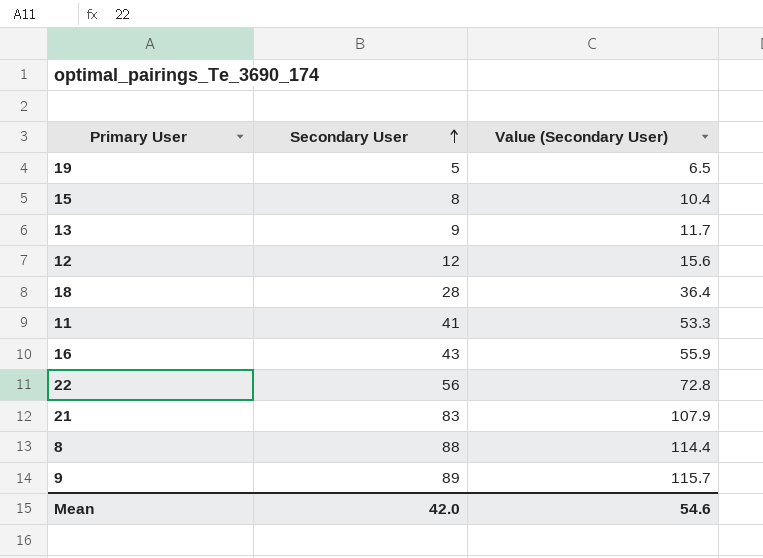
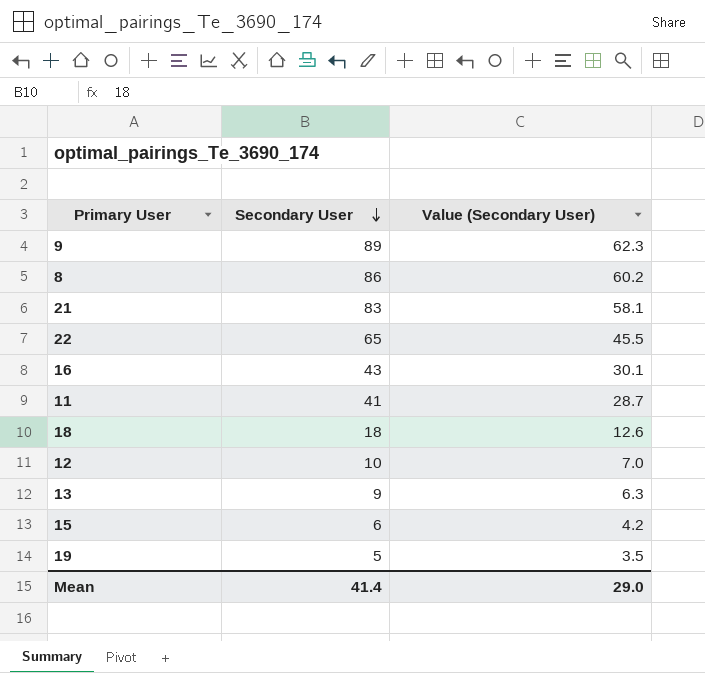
row order: Secondary User ascending -> Secondary User descending
column Value (Secondary User) | formula: [Secondary User] * 1.3 -> [Secondary User] * 0.7
8 | Secondary User: 88 -> 86
22 | Secondary User: 56 -> 65
18 | Secondary User: 28 -> 18
12 | Secondary User: 12 -> 10
15 | Secondary User: 8 -> 6
Mean | Secondary User: 42.0 -> 41.4
Mean | Value (Secondary User): 54.6 -> 29.0

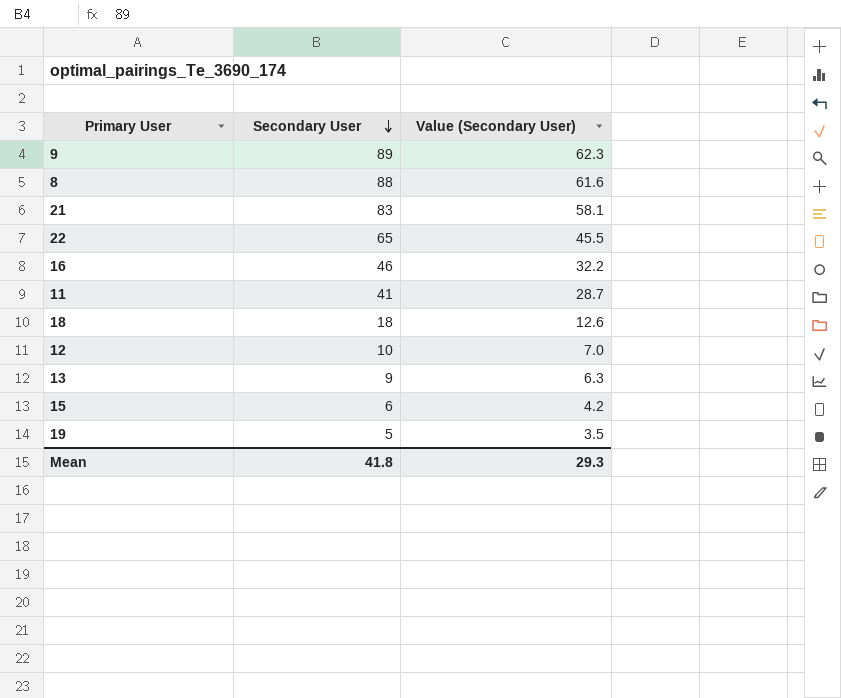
8 | Secondary User: 86 -> 88
8 | Value (Secondary User): 60.2 -> 61.6
16 | Secondary User: 43 -> 46
16 | Value (Secondary User): 30.1 -> 32.2
Mean | Secondary User: 41.4 -> 41.8
Mean | Value (Secondary User): 29.0 -> 29.3

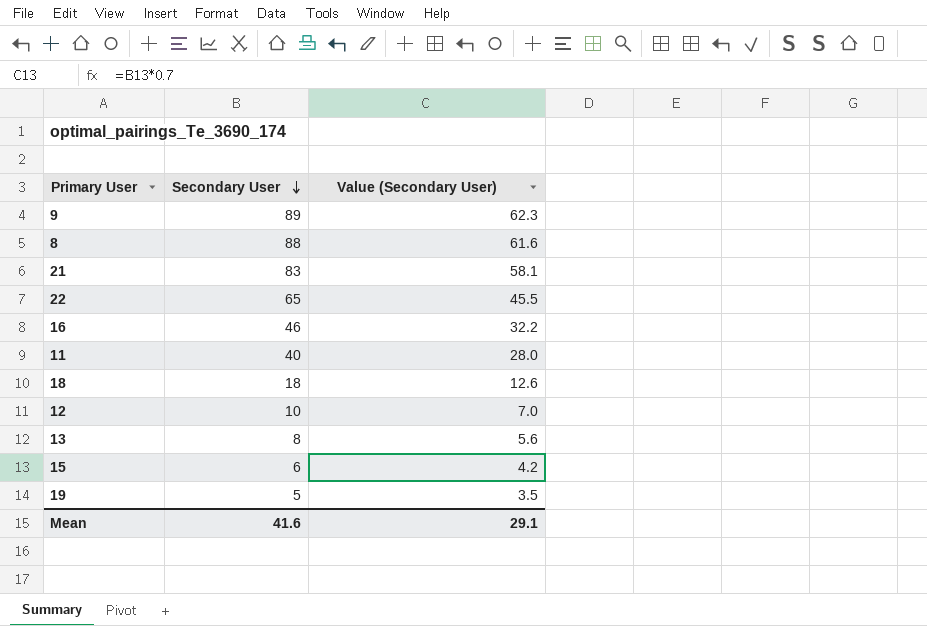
11 | Secondary User: 41 -> 40
11 | Value (Secondary User): 28.7 -> 28.0
13 | Secondary User: 9 -> 8
13 | Value (Secondary User): 6.3 -> 5.6
Mean | Secondary User: 41.8 -> 41.6
Mean | Value (Secondary User): 29.3 -> 29.1

